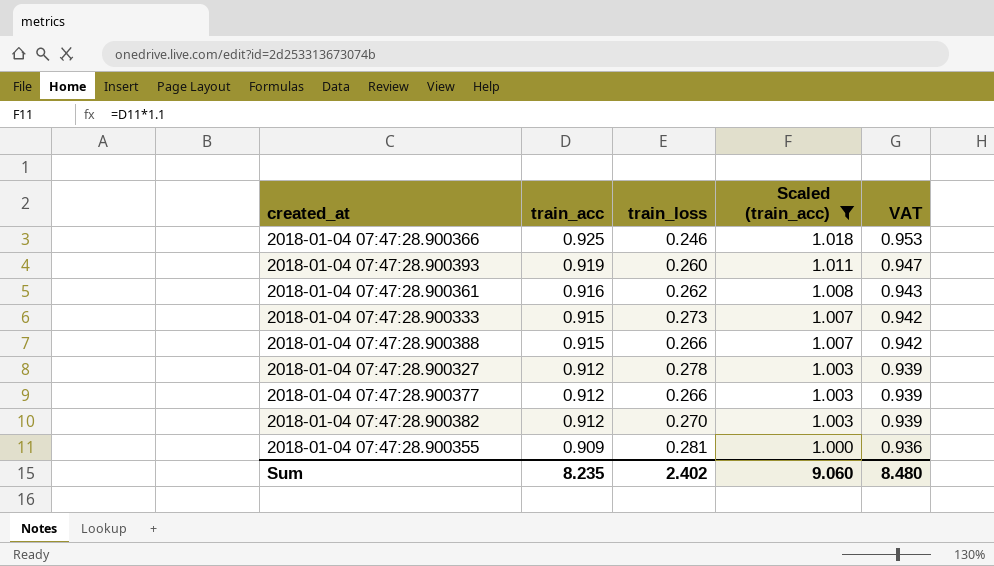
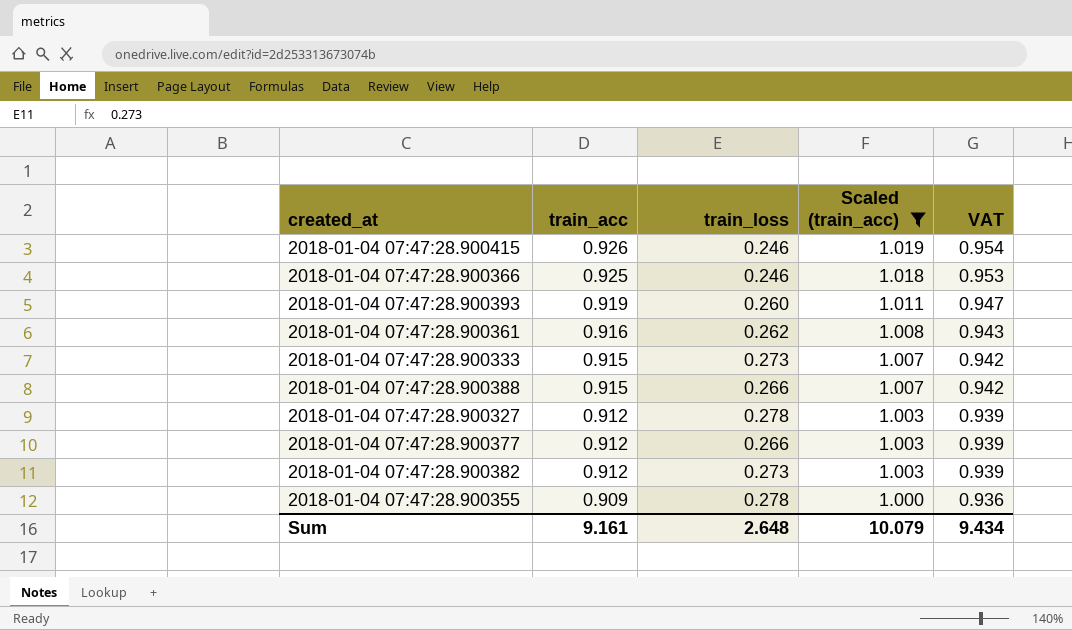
row 2018-01-04 07:47:28.900415: none -> 0.926 | 0.246 | 1.019 | 0.954
2018-01-04 07:47:28.900382 | train_loss: 0.270 -> 0.273
2018-01-04 07:47:28.900355 | train_loss: 0.281 -> 0.278
Sum | train_acc: 8.235 -> 9.161
Sum | train_loss: 2.402 -> 2.648
Sum | Scaled (train_acc): 9.060 -> 10.079
Sum | VAT: 8.480 -> 9.434

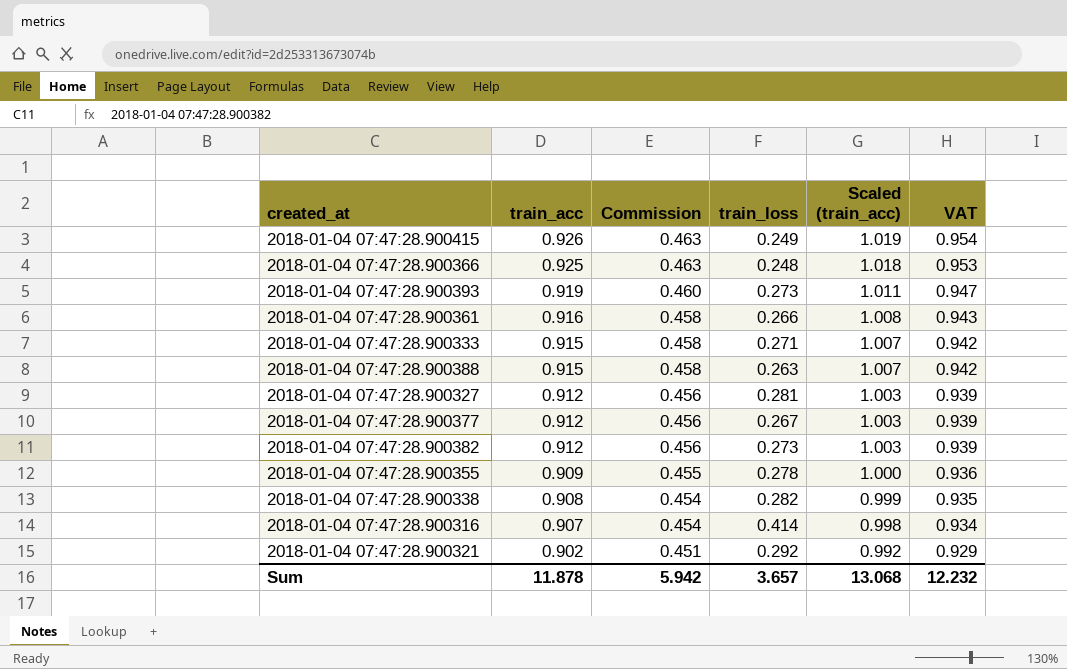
filter: Scaled (train_acc) >= 1.000 -> none
column Commission | formula: none -> [train_acc] * 0.5
2018-01-04 07:47:28.900415 | train_loss: 0.246 -> 0.249
2018-01-04 07:47:28.900366 | train_loss: 0.246 -> 0.248
2018-01-04 07:47:28.900393 | train_loss: 0.260 -> 0.273
2018-01-04 07:47:28.900361 | train_loss: 0.262 -> 0.266
2018-01-04 07:47:28.900333 | train_loss: 0.273 -> 0.271
2018-01-04 07:47:28.900388 | train_loss: 0.266 -> 0.263
2018-01-04 07:47:28.900327 | train_loss: 0.278 -> 0.281
2018-01-04 07:47:28.900377 | train_loss: 0.266 -> 0.267
Sum | train_acc: 9.161 -> 11.878
Sum | train_loss: 2.648 -> 3.657
Sum | Scaled (train_acc): 10.079 -> 13.068
Sum | VAT: 9.434 -> 12.232

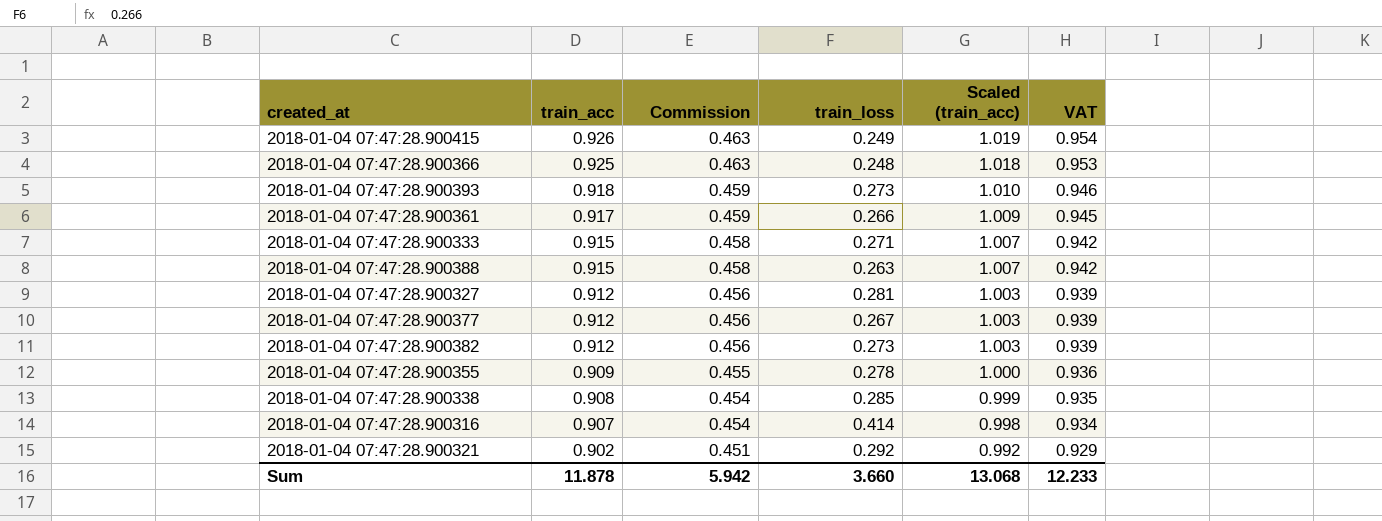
2018-01-04 07:47:28.900393 | train_acc: 0.919 -> 0.918
2018-01-04 07:47:28.900393 | Commission: 0.460 -> 0.459
2018-01-04 07:47:28.900393 | Scaled (train_acc): 1.011 -> 1.010
2018-01-04 07:47:28.900393 | VAT: 0.947 -> 0.946
2018-01-04 07:47:28.900361 | train_acc: 0.916 -> 0.917
2018-01-04 07:47:28.900361 | Commission: 0.458 -> 0.459
2018-01-04 07:47:28.900361 | Scaled (train_acc): 1.008 -> 1.009
2018-01-04 07:47:28.900361 | VAT: 0.943 -> 0.945
2018-01-04 07:47:28.900338 | train_loss: 0.282 -> 0.285
Sum | train_loss: 3.657 -> 3.660
Sum | VAT: 12.232 -> 12.233

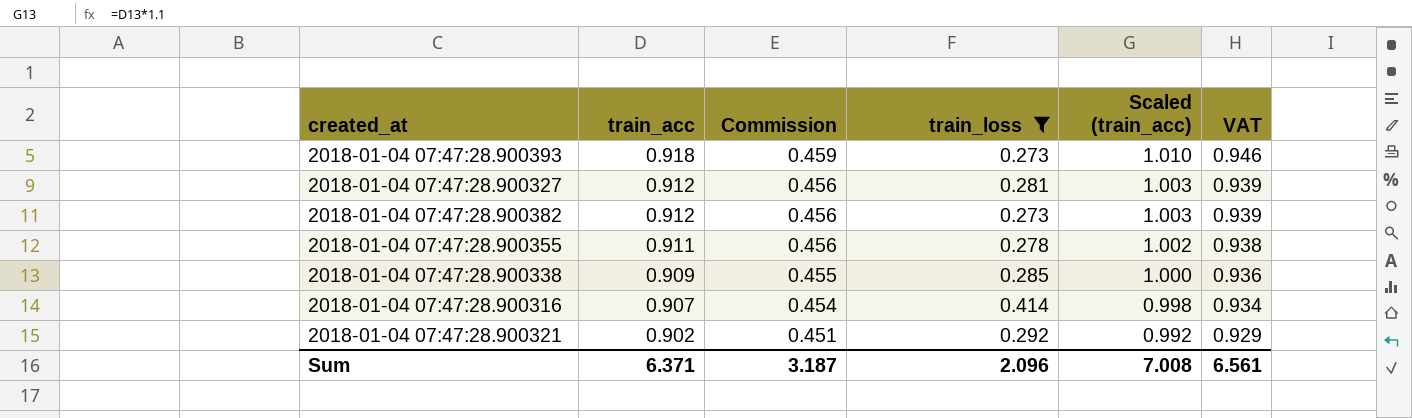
filter: none -> train_loss >= 0.273
2018-01-04 07:47:28.900355 | train_acc: 0.909 -> 0.911
2018-01-04 07:47:28.900355 | Commission: 0.455 -> 0.456
2018-01-04 07:47:28.900355 | Scaled (train_acc): 1.000 -> 1.002
2018-01-04 07:47:28.900355 | VAT: 0.936 -> 0.938
2018-01-04 07:47:28.900338 | train_acc: 0.908 -> 0.909
2018-01-04 07:47:28.900338 | Commission: 0.454 -> 0.455
2018-01-04 07:47:28.900338 | Scaled (train_acc): 0.999 -> 1.000
2018-01-04 07:47:28.900338 | VAT: 0.935 -> 0.936
Sum | train_acc: 11.878 -> 6.371
Sum | Commission: 5.942 -> 3.187
Sum | train_loss: 3.660 -> 2.096
Sum | Scaled (train_acc): 13.068 -> 7.008
Sum | VAT: 12.233 -> 6.561

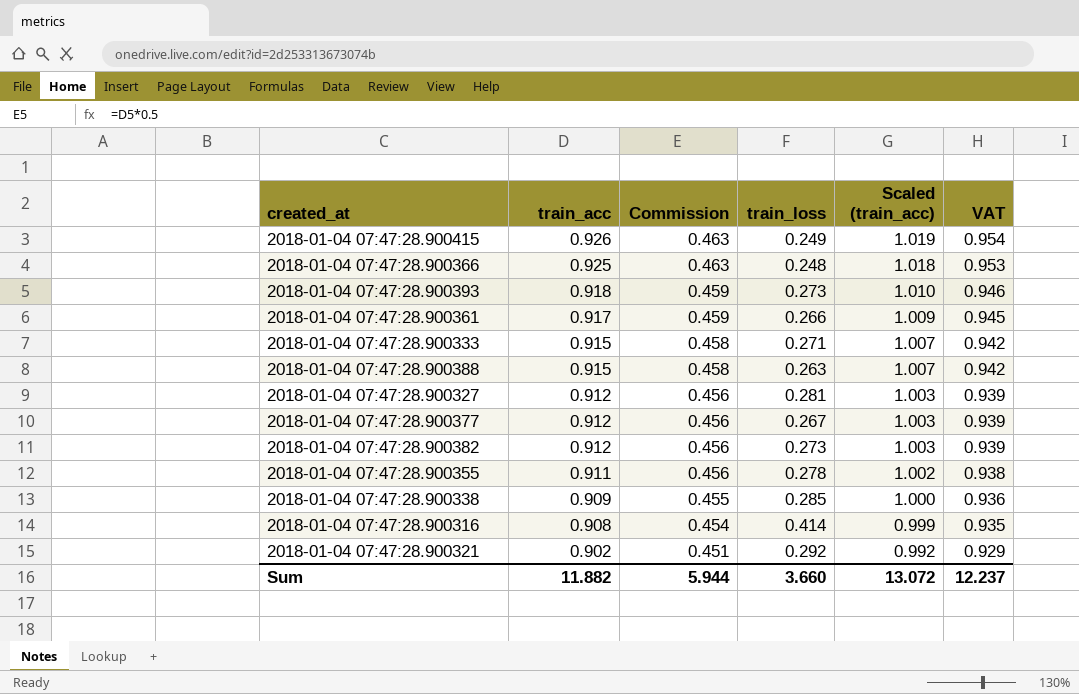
filter: train_loss >= 0.273 -> none
2018-01-04 07:47:28.900316 | train_acc: 0.907 -> 0.908
2018-01-04 07:47:28.900316 | Scaled (train_acc): 0.998 -> 0.999
2018-01-04 07:47:28.900316 | VAT: 0.934 -> 0.935
Sum | train_acc: 6.371 -> 11.882
Sum | Commission: 3.187 -> 5.944
Sum | train_loss: 2.096 -> 3.660
Sum | Scaled (train_acc): 7.008 -> 13.072
Sum | VAT: 6.561 -> 12.237

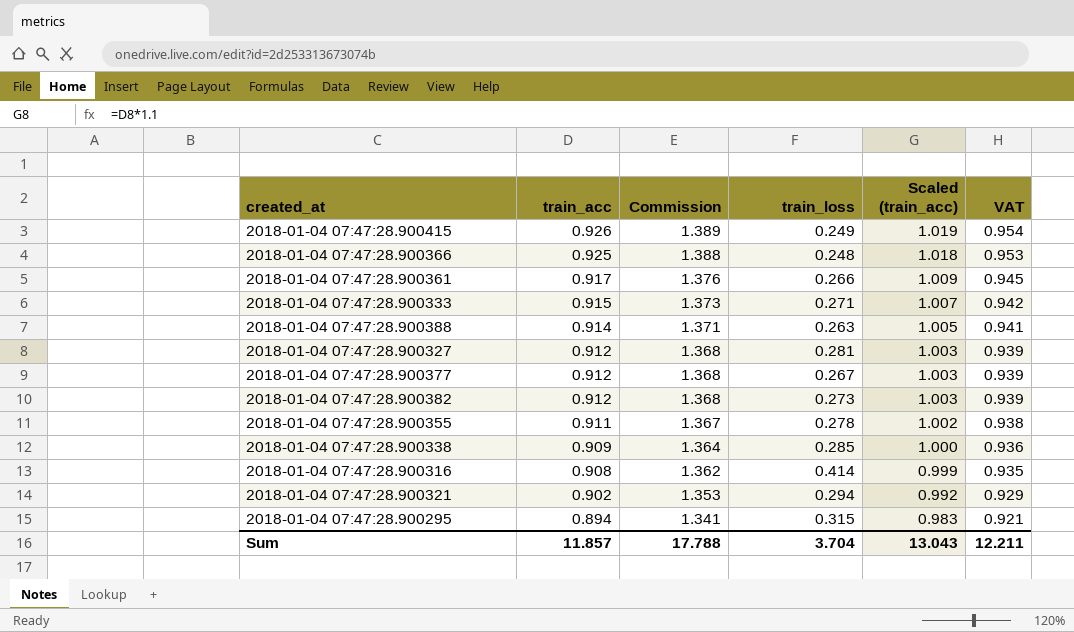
column Commission | formula: [train_acc] * 0.5 -> [train_acc] * 1.5
row 2018-01-04 07:47:28.900393: 0.918 | 0.459 | 0.273 | 1.010 | 0.946 -> none
2018-01-04 07:47:28.900388 | train_acc: 0.915 -> 0.914
2018-01-04 07:47:28.900388 | Scaled (train_acc): 1.007 -> 1.005
2018-01-04 07:47:28.900388 | VAT: 0.942 -> 0.941
2018-01-04 07:47:28.900321 | train_loss: 0.292 -> 0.294
row 2018-01-04 07:47:28.900295: none -> 0.894 | 1.341 | 0.315 | 0.983 | 0.921
Sum | train_acc: 11.882 -> 11.857
Sum | Commission: 5.944 -> 17.788
Sum | train_loss: 3.660 -> 3.704
Sum | Scaled (train_acc): 13.072 -> 13.043
Sum | VAT: 12.237 -> 12.211

